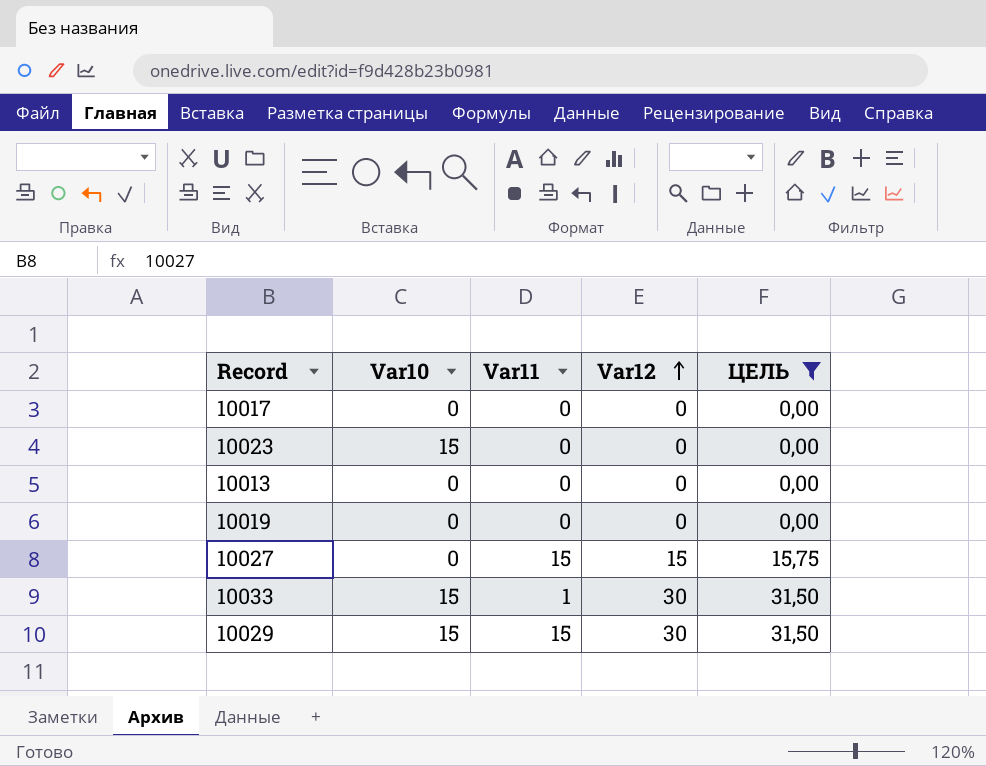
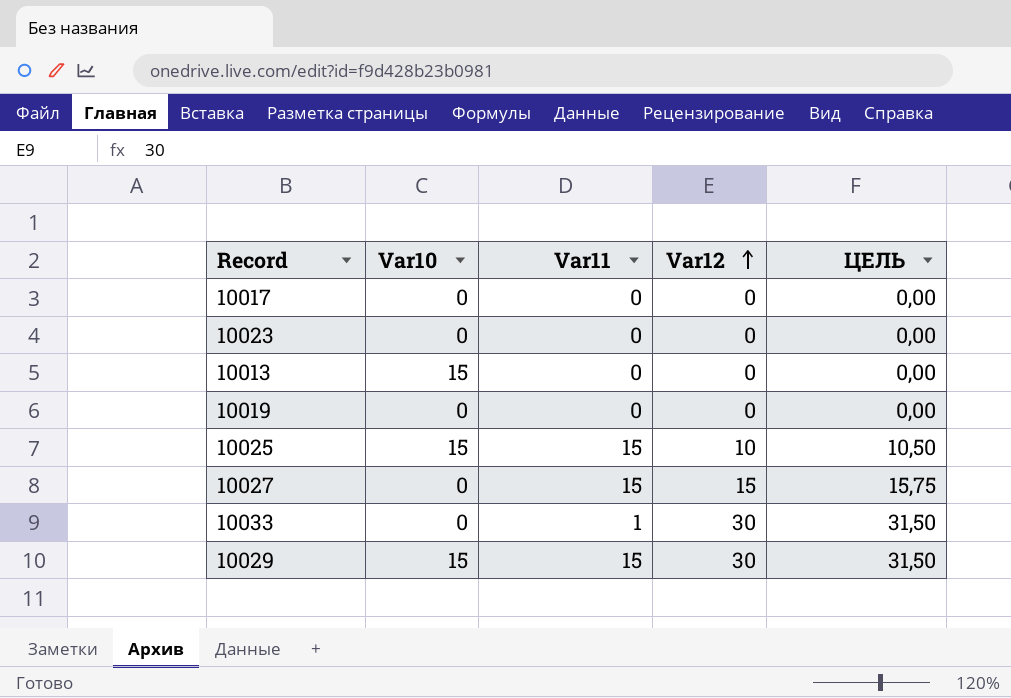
filter: ЦЕЛЬ != 10,50 -> none
10023 | Var10: 15 -> 0
10013 | Var10: 0 -> 15
10033 | Var10: 15 -> 0

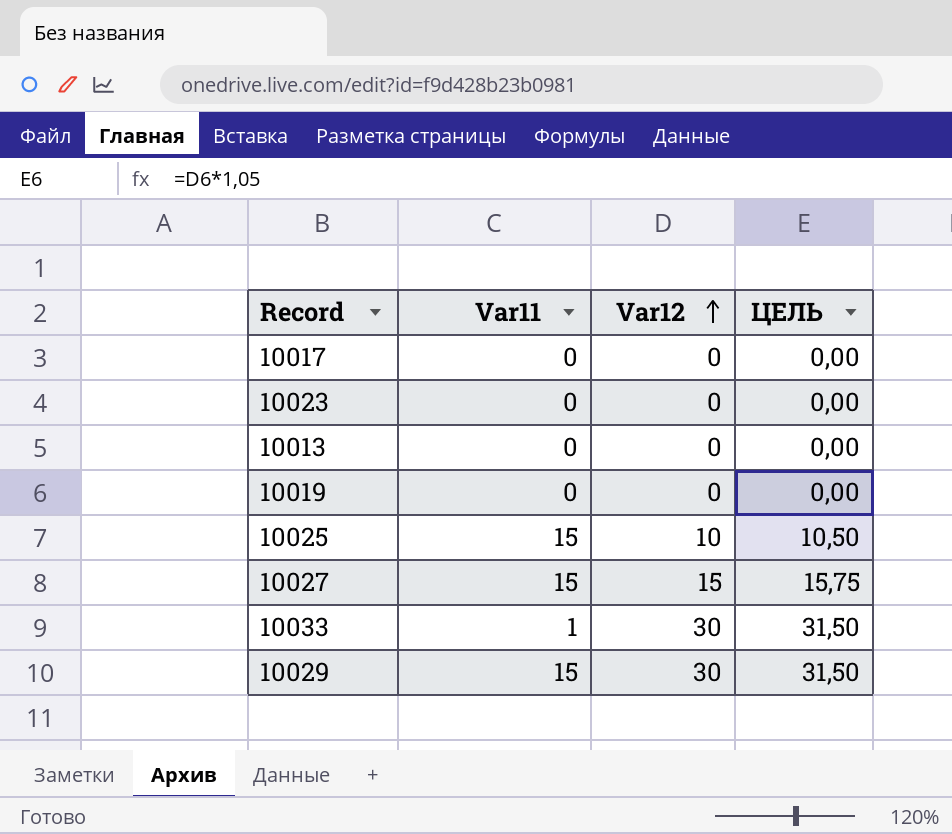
column Var10 | position: 2 -> none

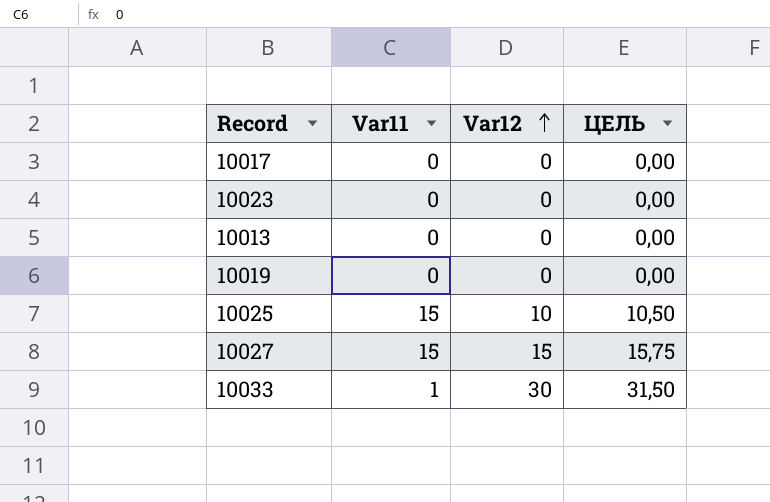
row 10029: 15 | 30 | 31,50 -> none

